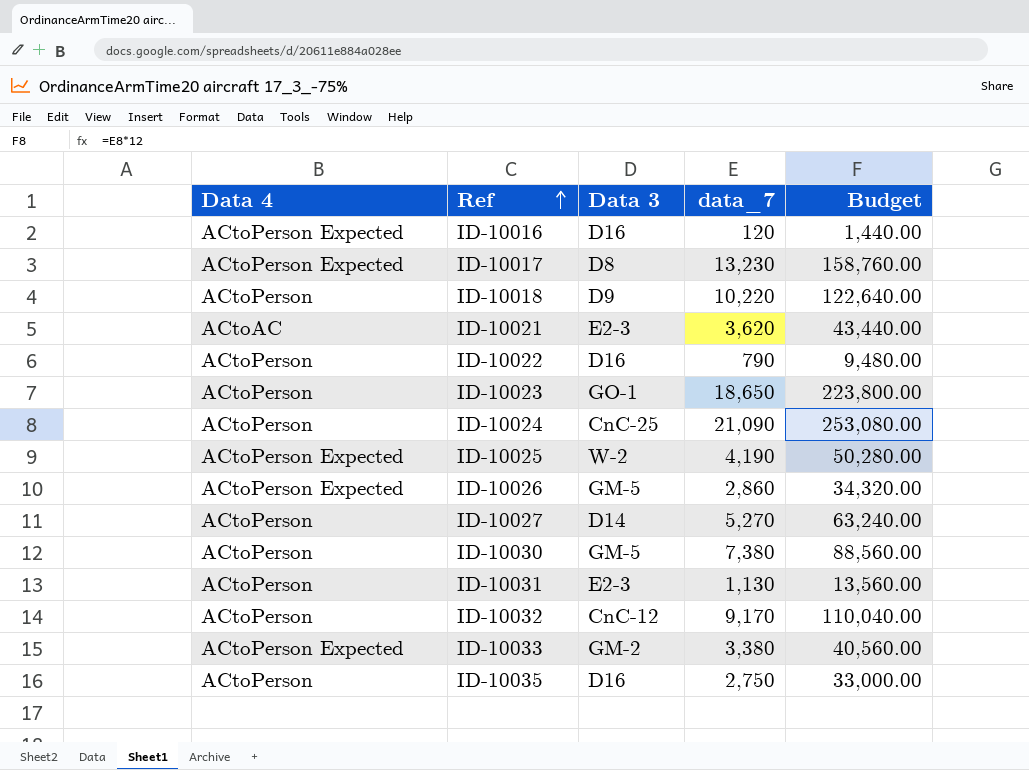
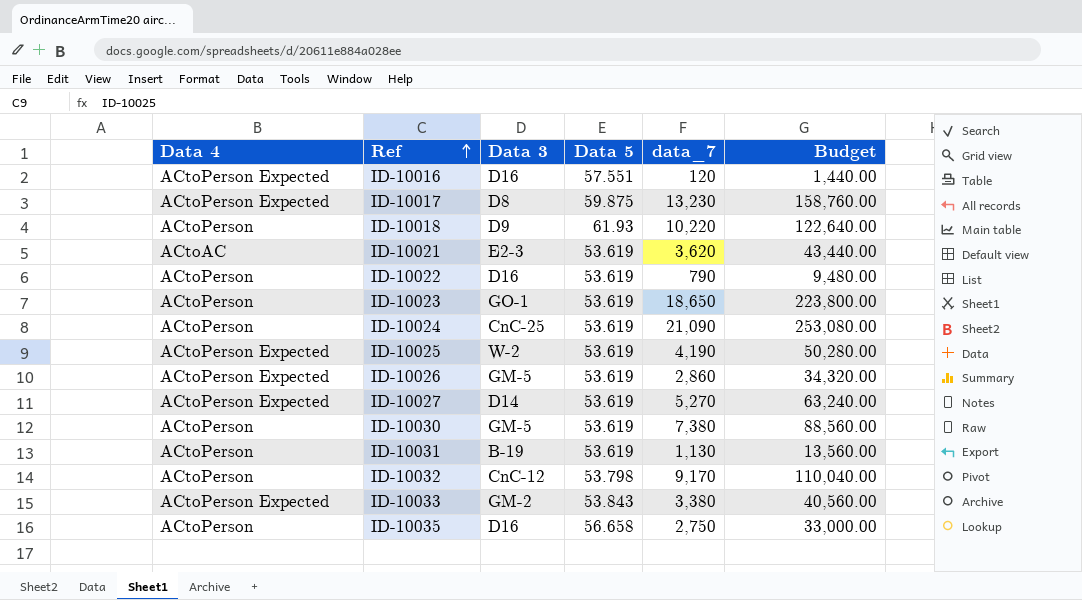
column Data 5 | position: none -> 4
ID-10027 | Data 4: ACtoPerson -> ACtoPerson Expected
ID-10031 | Data 3: E2-3 -> B-19

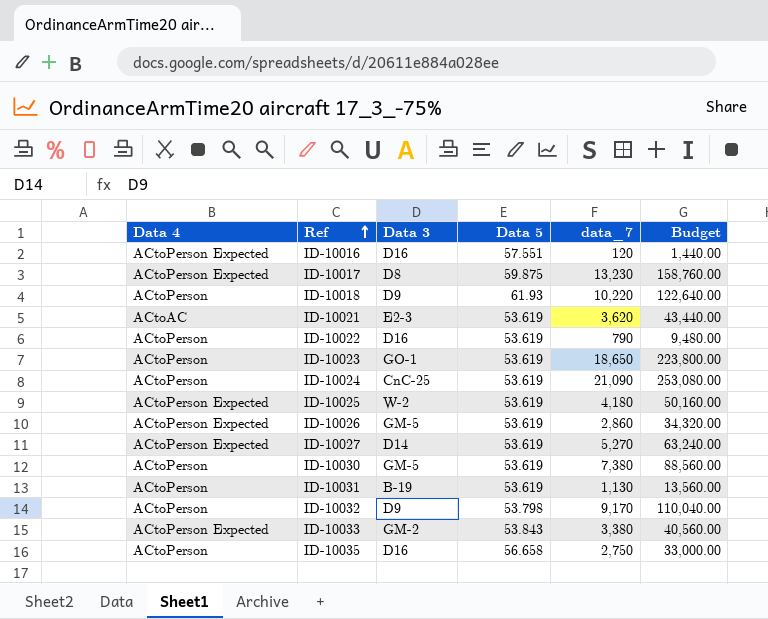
ID-10025 | data_7: 4,190 -> 4,180
ID-10025 | Budget: 50,280.00 -> 50,160.00
ID-10032 | Data 3: CnC-12 -> D9

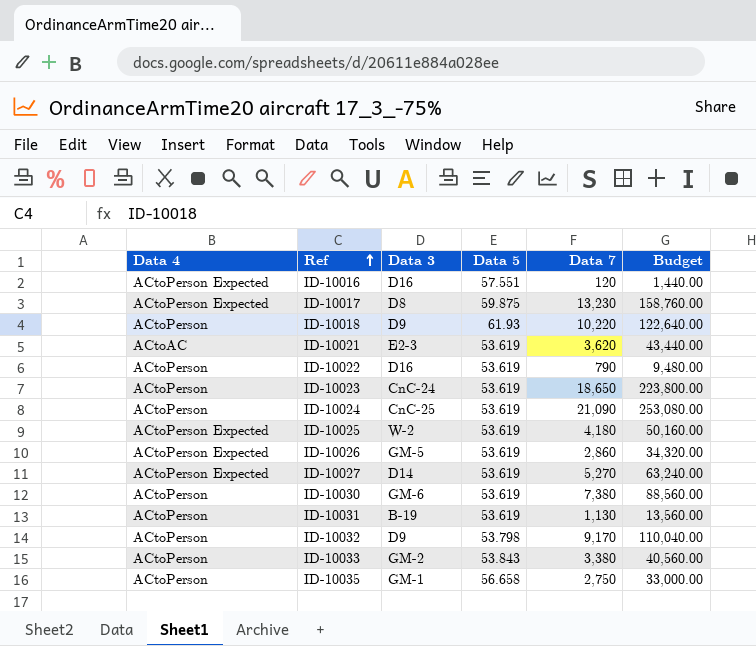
column name: data_7 -> Data 7
ID-10023 | Data 3: GO-1 -> CnC-24
ID-10030 | Data 3: GM-5 -> GM-6
ID-10033 | Data 4: ACtoPerson Expected -> ACtoPerson
ID-10035 | Data 3: D16 -> GM-1

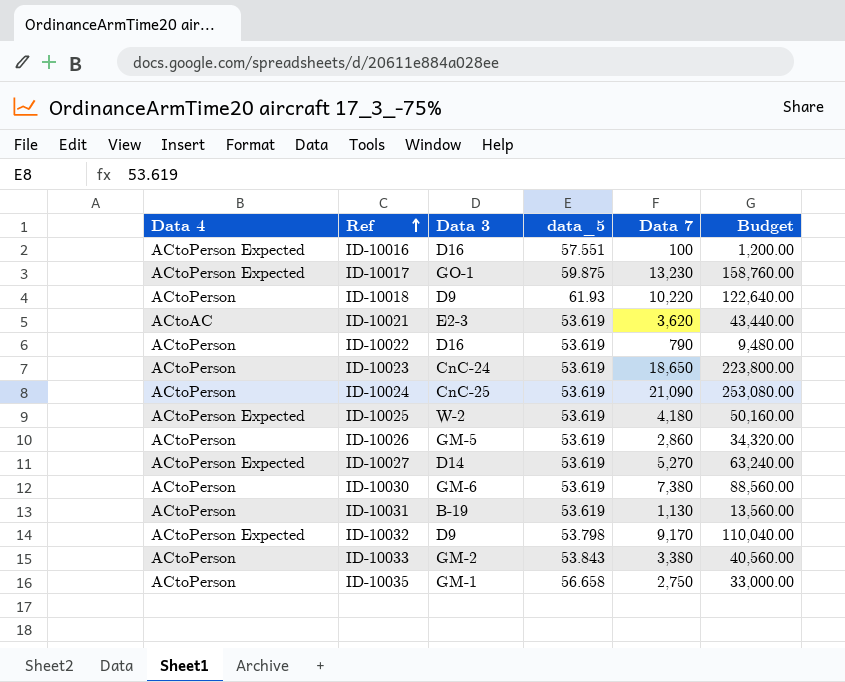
column name: Data 5 -> data_5
ID-10016 | Data 7: 120 -> 100
ID-10016 | Budget: 1,440.00 -> 1,200.00
ID-10017 | Data 3: D8 -> GO-1
ID-10026 | Data 4: ACtoPerson Expected -> ACtoPerson
ID-10032 | Data 4: ACtoPerson -> ACtoPerson Expected

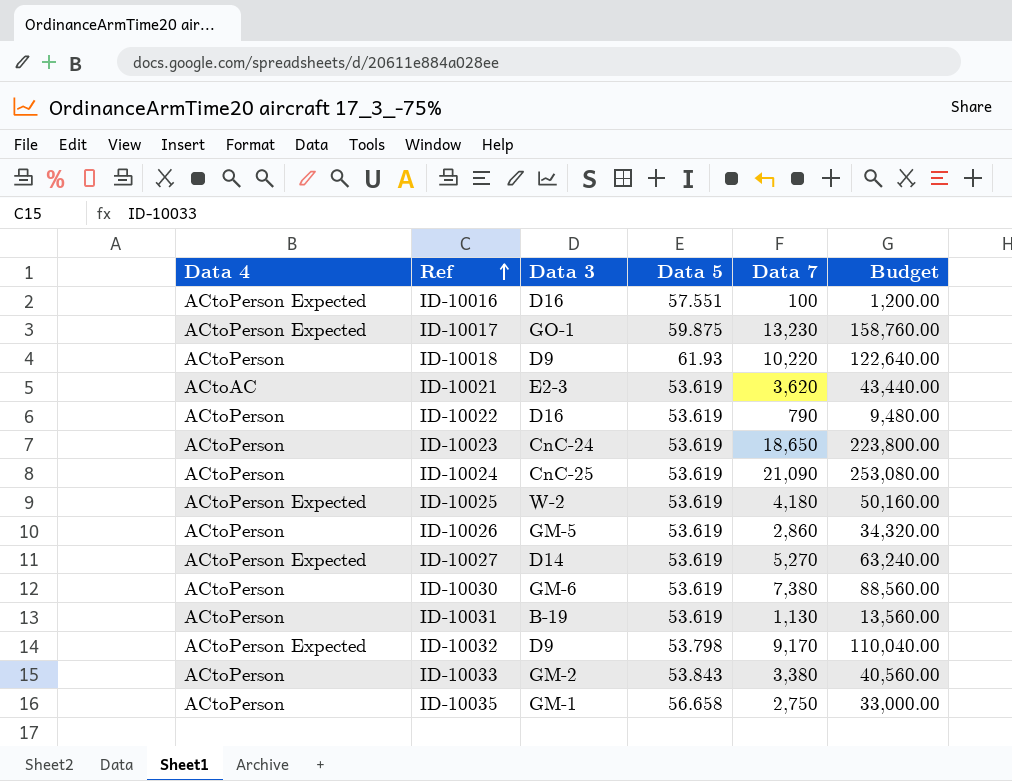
column name: data_5 -> Data 5

